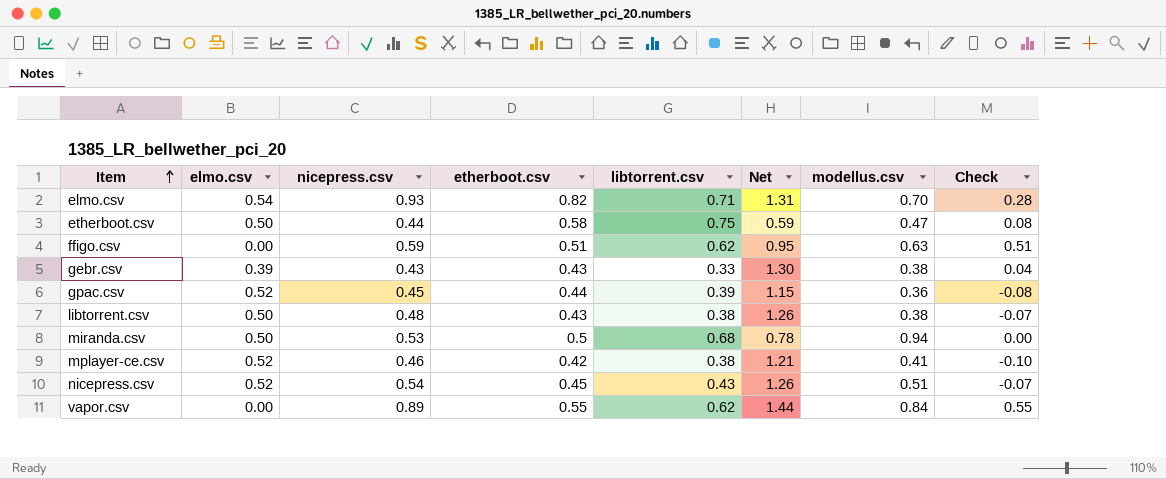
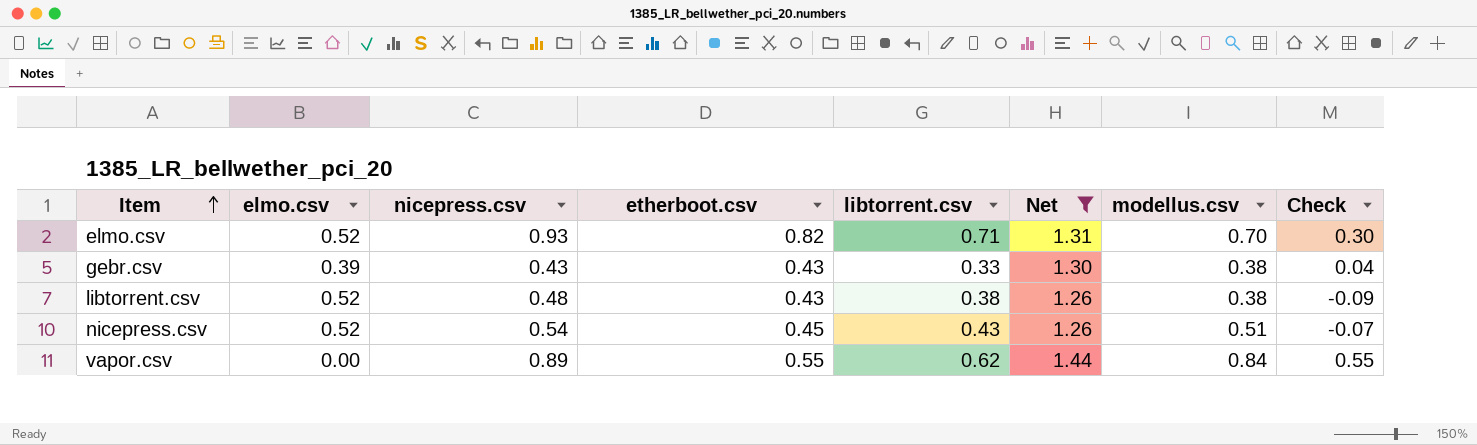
filter: none -> Net >= 1.26
elmo.csv | elmo.csv: 0.54 -> 0.52
elmo.csv | Check: 0.28 -> 0.30
libtorrent.csv | elmo.csv: 0.50 -> 0.52
libtorrent.csv | Check: -0.07 -> -0.09

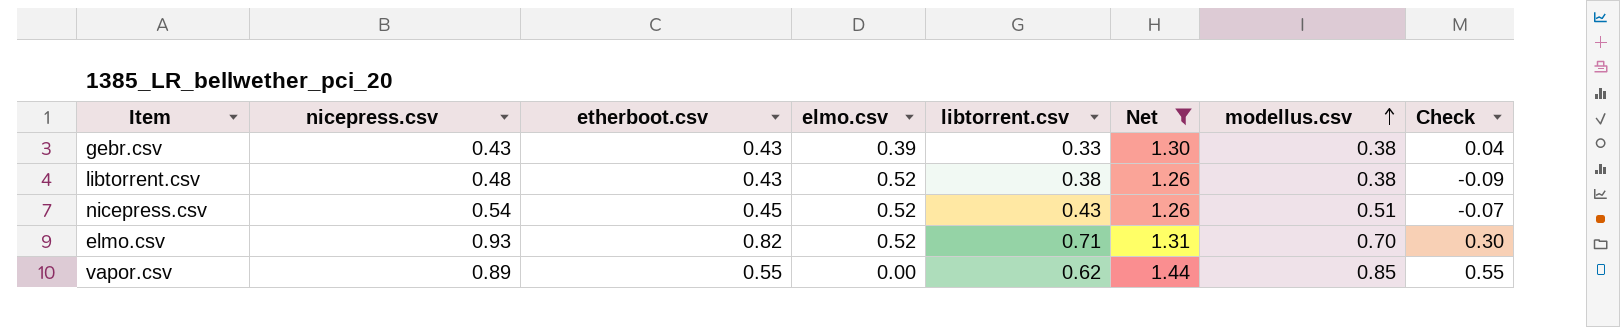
row order: Item ascending -> modellus.csv ascending
column elmo.csv | position: 2 -> 4
vapor.csv | modellus.csv: 0.84 -> 0.85

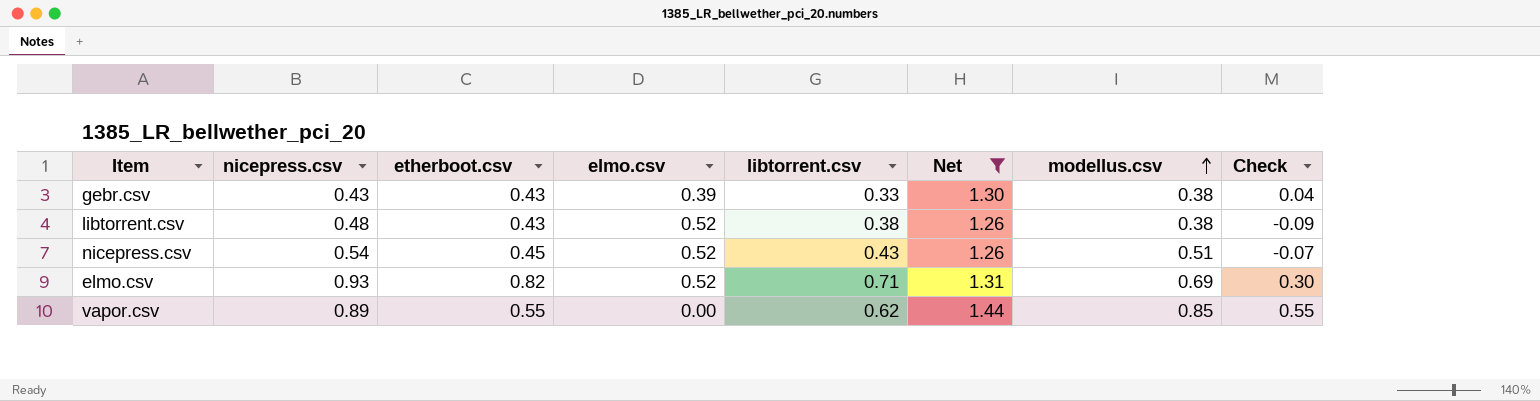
elmo.csv | modellus.csv: 0.70 -> 0.69

